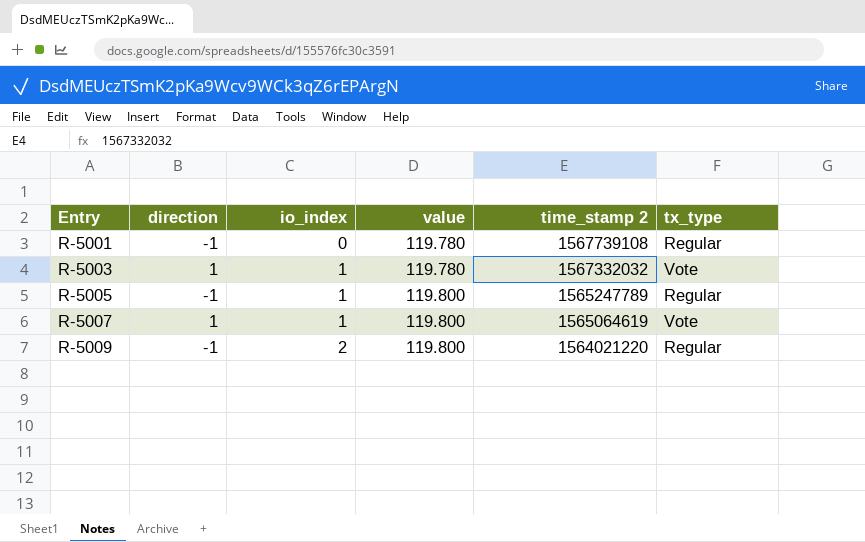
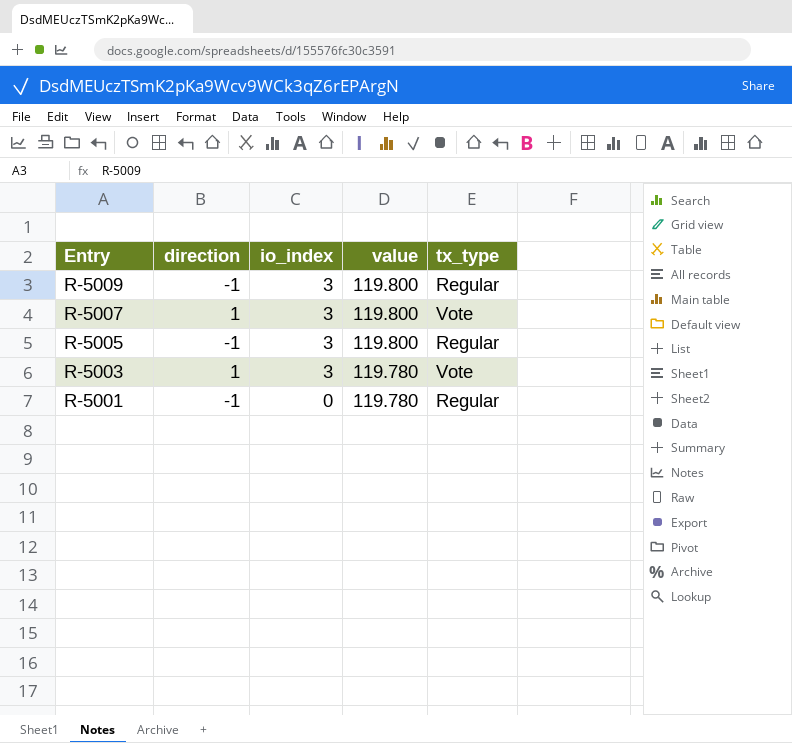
row order: Entry ascending -> Entry descending
column time_stamp 2 | position: 5 -> none
R-5009 | io_index: 2 -> 3
R-5007 | io_index: 1 -> 3
R-5005 | io_index: 1 -> 3
R-5003 | io_index: 1 -> 3

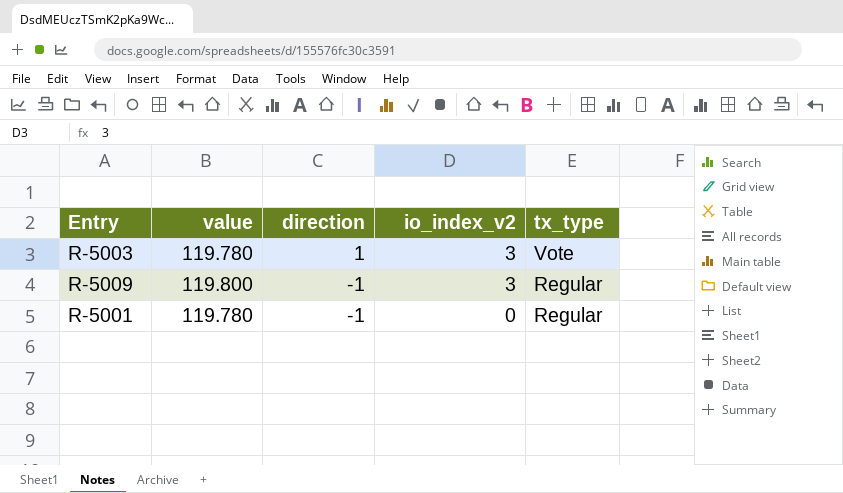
row order: Entry descending -> direction descending
column value | position: 4 -> 2
column name: io_index -> io_index_v2
row R-5007: 1 | 3 | 119.800 | Vote -> none
row R-5005: -1 | 3 | 119.800 | Regular -> none

